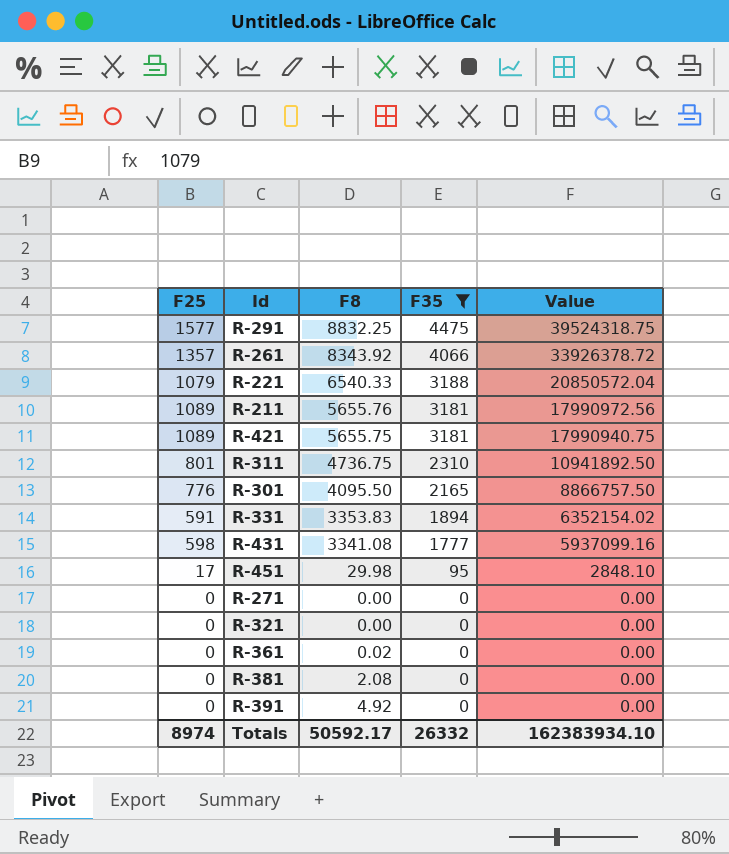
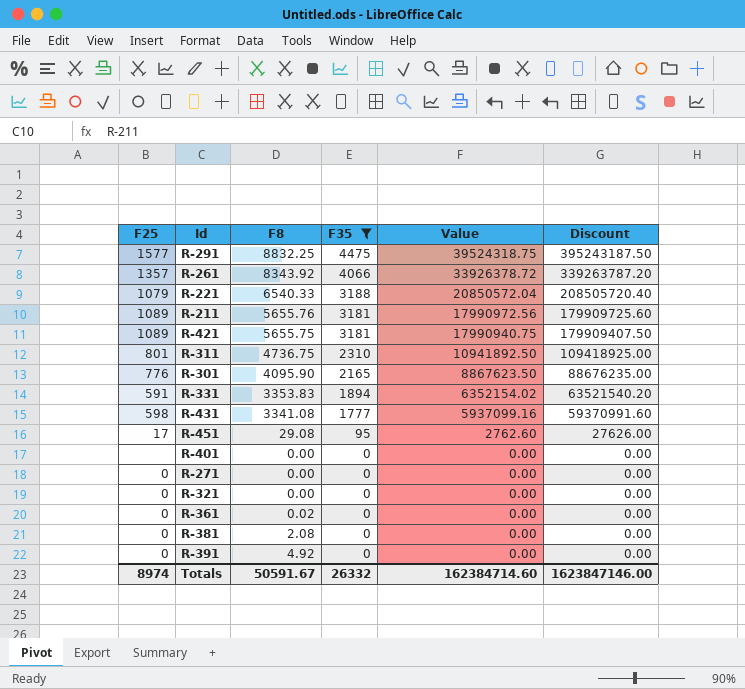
column Discount | formula: none -> [Value] * 10
R-301 | F8: 4095.50 -> 4095.90
R-301 | Value: 8866757.50 -> 8867623.50
R-451 | F8: 29.98 -> 29.08
R-451 | Value: 2848.10 -> 2762.60
row R-401: none -> none | 0.00 | 0 | 0.00 | 0.00
Totals | F8: 50592.17 -> 50591.67
Totals | Value: 162383934.10 -> 162384714.60

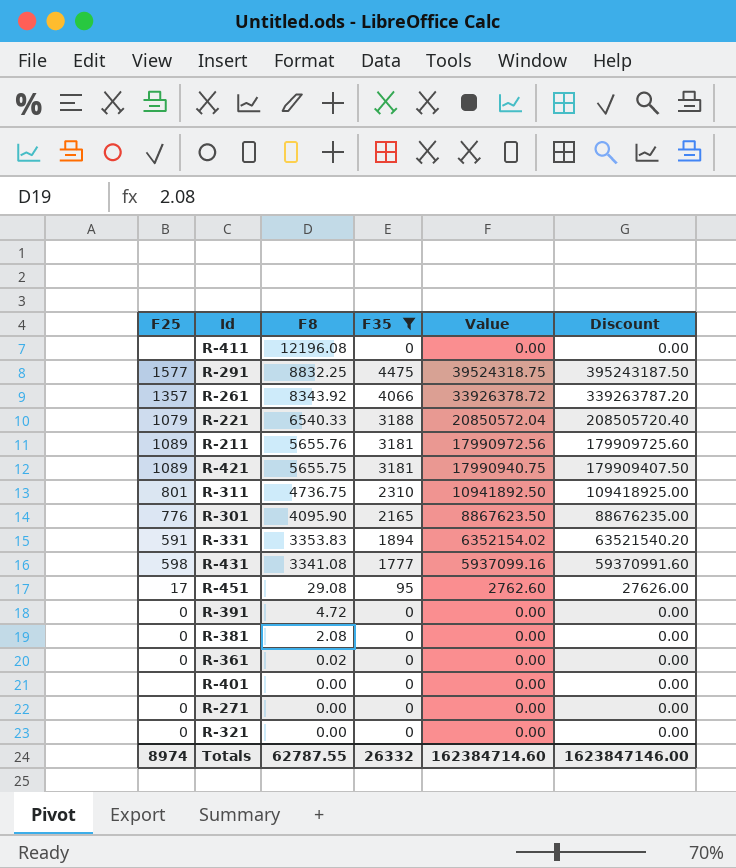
row order: F35 descending -> F8 descending
row R-411: none -> none | 12196.08 | 0 | 0.00 | 0.00
R-391 | F8: 4.92 -> 4.72
Totals | F8: 50591.67 -> 62787.55

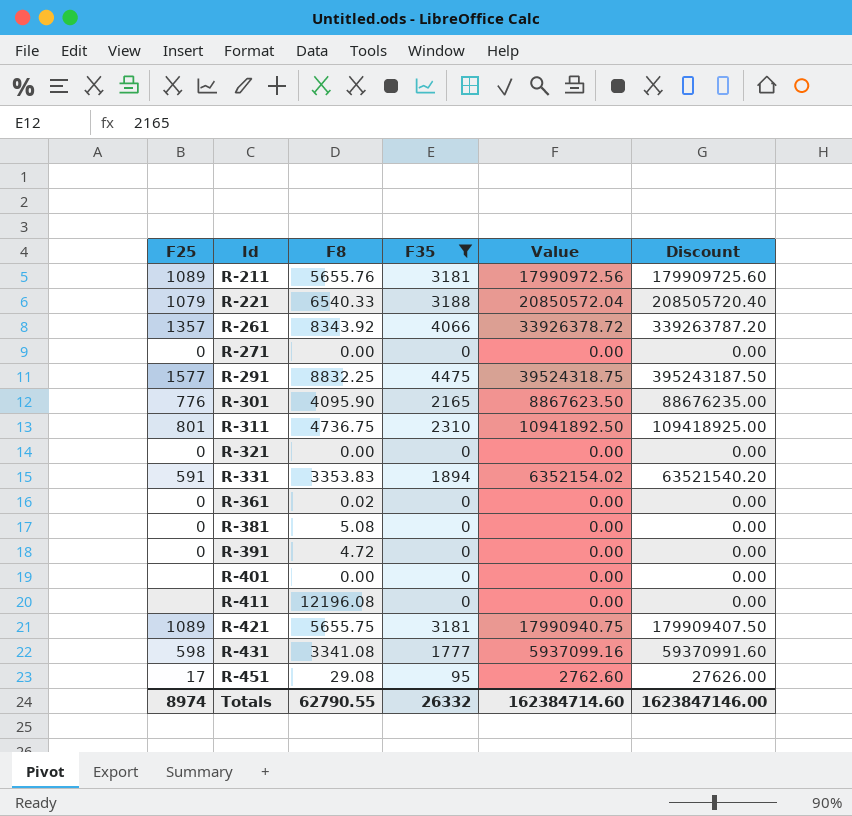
row order: F8 descending -> Id ascending
R-381 | F8: 2.08 -> 5.08
Totals | F8: 62787.55 -> 62790.55

